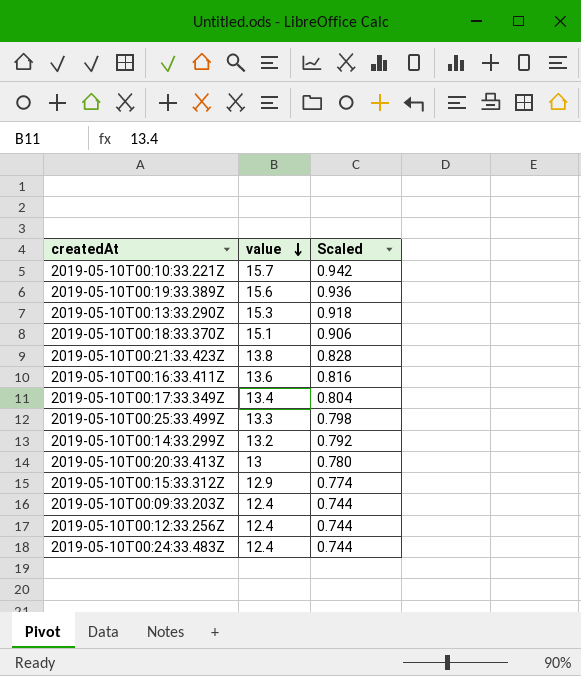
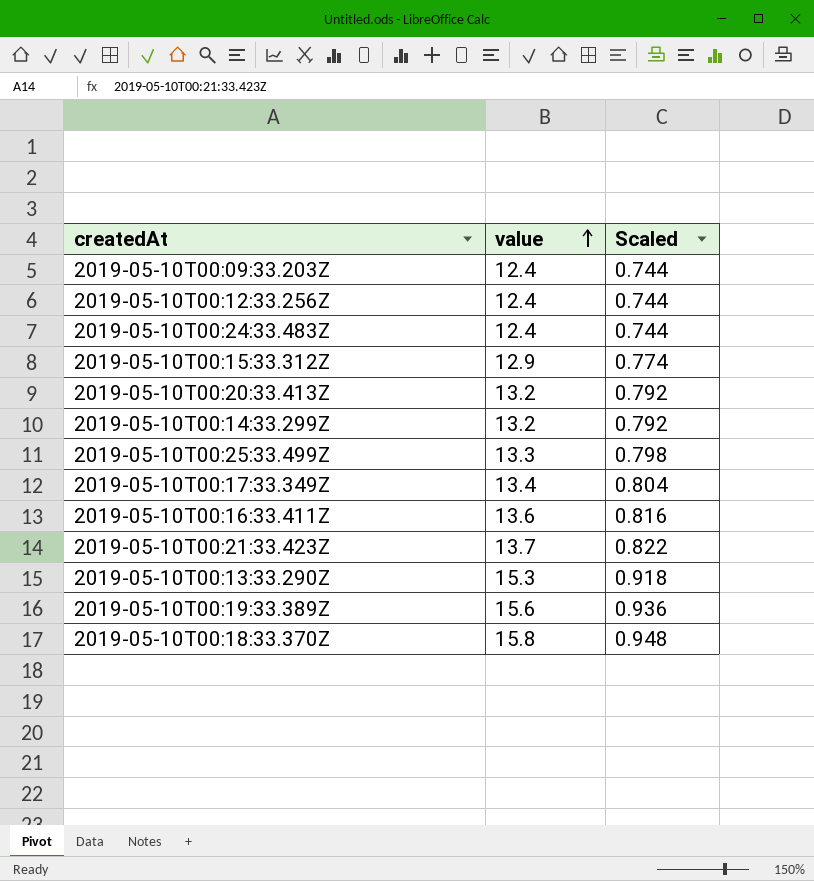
row order: value descending -> value ascending
row 2019-05-10T00:10:33.221Z: 15.7 | 0.942 -> none
2019-05-10T00:20:33.413Z | value: 13 -> 13.2
2019-05-10T00:20:33.413Z | Scaled: 0.780 -> 0.792
2019-05-10T00:21:33.423Z | value: 13.8 -> 13.7
2019-05-10T00:21:33.423Z | Scaled: 0.828 -> 0.822
2019-05-10T00:18:33.370Z | value: 15.1 -> 15.8
2019-05-10T00:18:33.370Z | Scaled: 0.906 -> 0.948

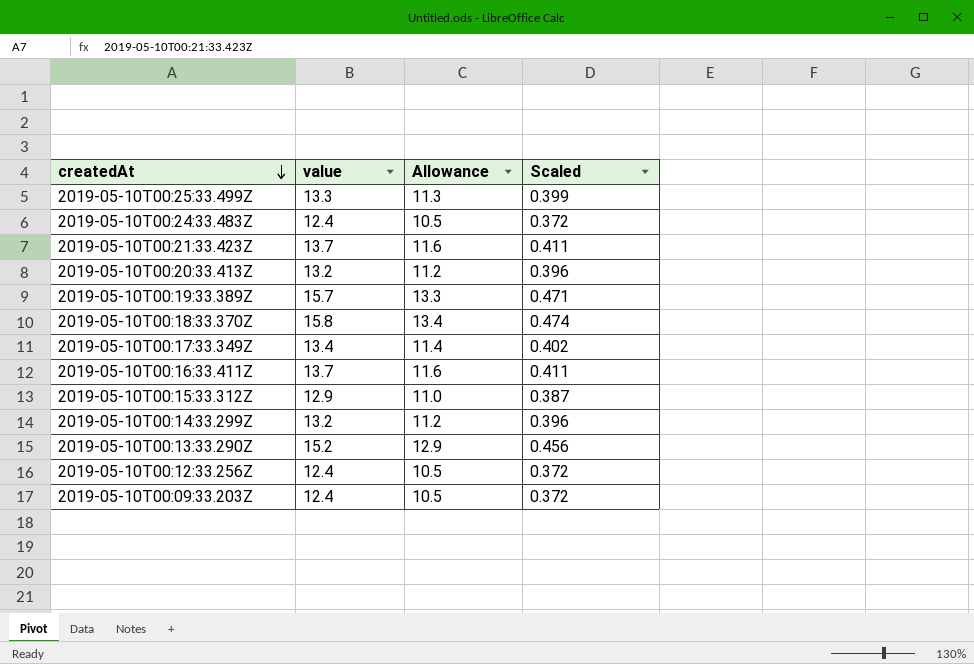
row order: value ascending -> createdAt descending
column Allowance | formula: none -> [value] * 0.85
column Scaled | formula: [value] * 0.06 -> [value] * 0.03
2019-05-10T00:19:33.389Z | value: 15.6 -> 15.7
2019-05-10T00:16:33.411Z | value: 13.6 -> 13.7
2019-05-10T00:13:33.290Z | value: 15.3 -> 15.2

